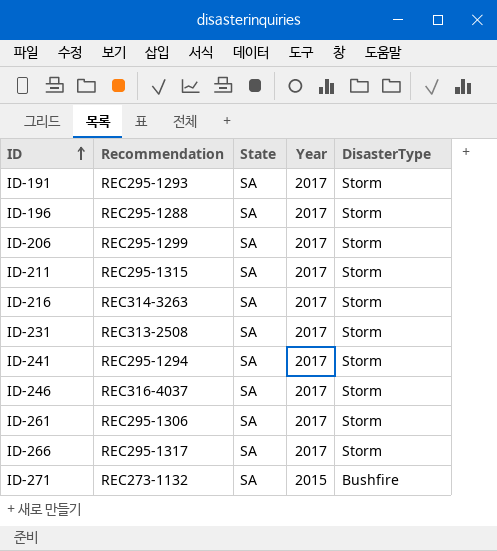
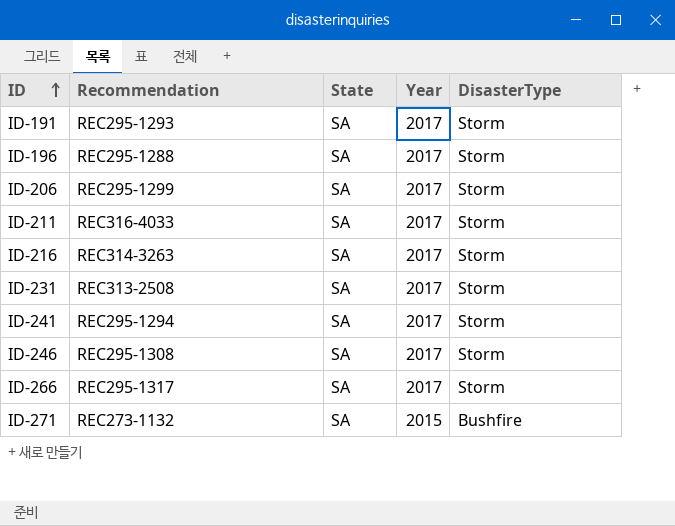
row ID-261: REC295-1306 | SA | 2017 | Storm -> none
ID-211 | Recommendation: REC295-1315 -> REC316-4033
ID-246 | Recommendation: REC316-4037 -> REC295-1308

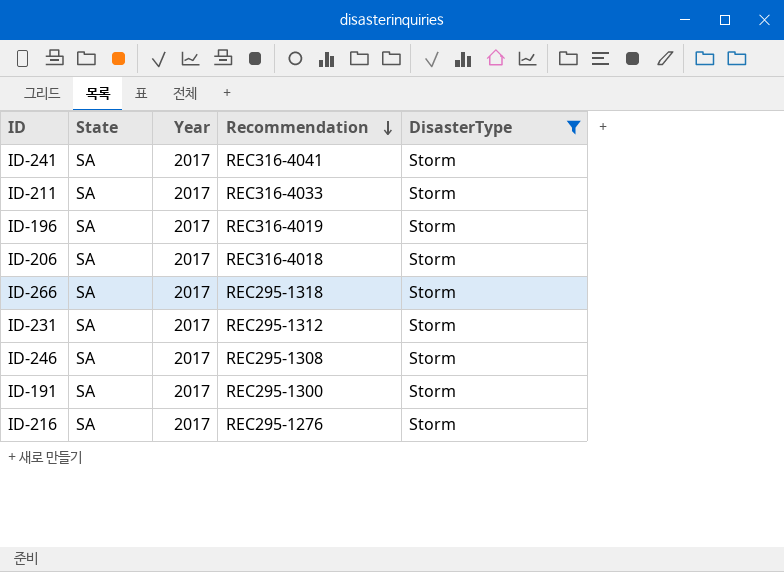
filter: none -> DisasterType = Storm
row order: ID ascending -> Recommendation descending
column Recommendation | position: 2 -> 4
ID-241 | Recommendation: REC295-1294 -> REC316-4041
ID-196 | Recommendation: REC295-1288 -> REC316-4019
ID-206 | Recommendation: REC295-1299 -> REC316-4018
ID-266 | Recommendation: REC295-1317 -> REC295-1318
ID-231 | Recommendation: REC313-2508 -> REC295-1312
ID-191 | Recommendation: REC295-1293 -> REC295-1300
ID-216 | Recommendation: REC314-3263 -> REC295-1276

